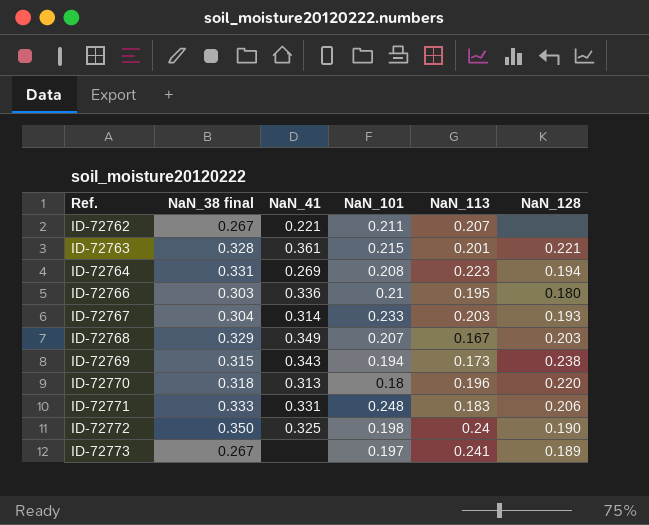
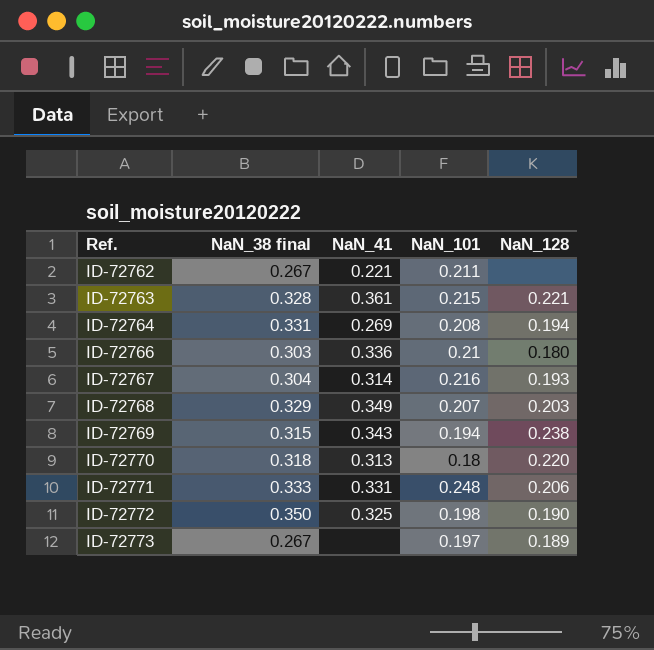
column NaN_113 | position: 5 -> none
ID-72767 | NaN_101: 0.233 -> 0.216

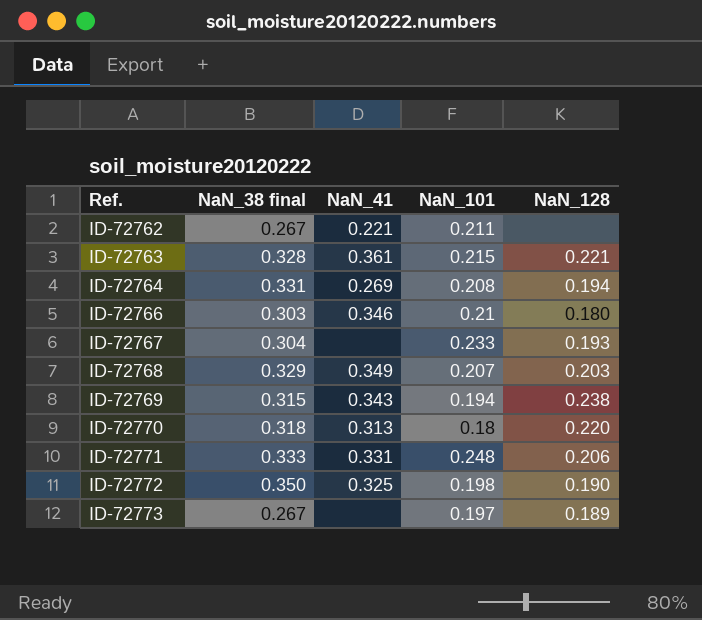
ID-72766 | NaN_41: 0.336 -> 0.346
ID-72767 | NaN_41: 0.314 -> none
ID-72767 | NaN_101: 0.216 -> 0.233

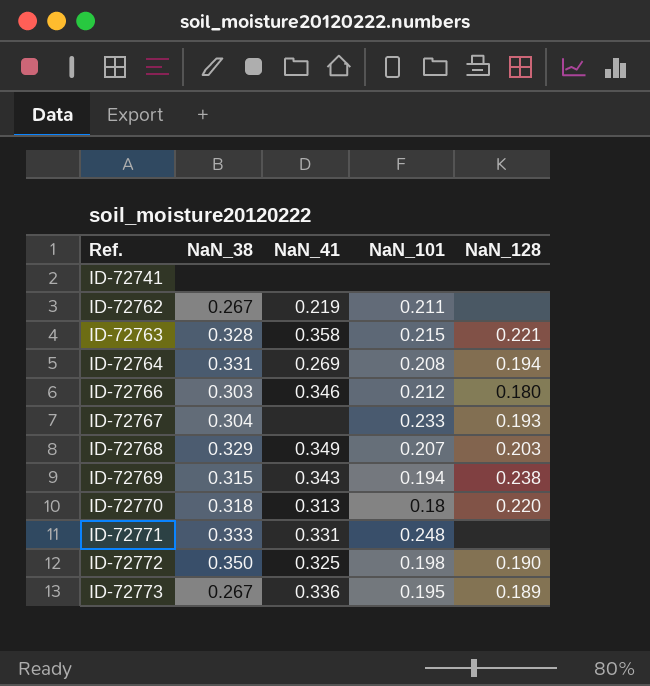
column name: NaN_38 final -> NaN_38
row ID-72741: none -> none | none | none | none
ID-72762 | NaN_41: 0.221 -> 0.219
ID-72763 | NaN_41: 0.361 -> 0.358
ID-72766 | NaN_101: 0.21 -> 0.212
ID-72771 | NaN_128: 0.206 -> none
ID-72773 | NaN_41: none -> 0.336
ID-72773 | NaN_101: 0.197 -> 0.195

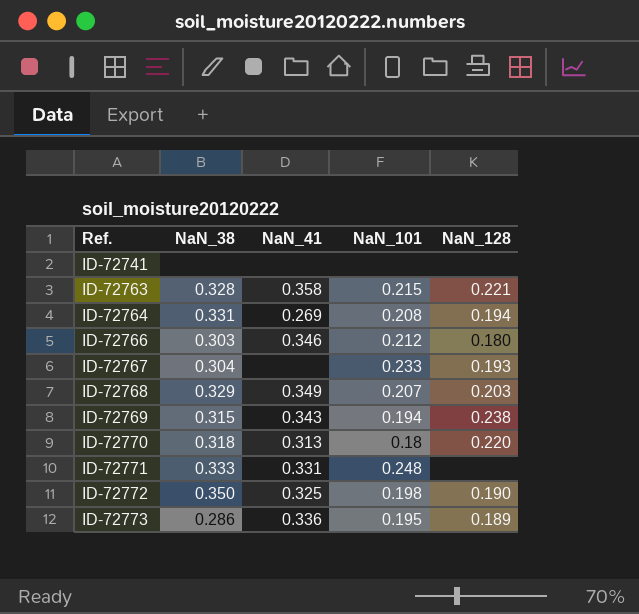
row ID-72762: 0.267 | 0.219 | 0.211 | none -> none
ID-72773 | NaN_38: 0.267 -> 0.286

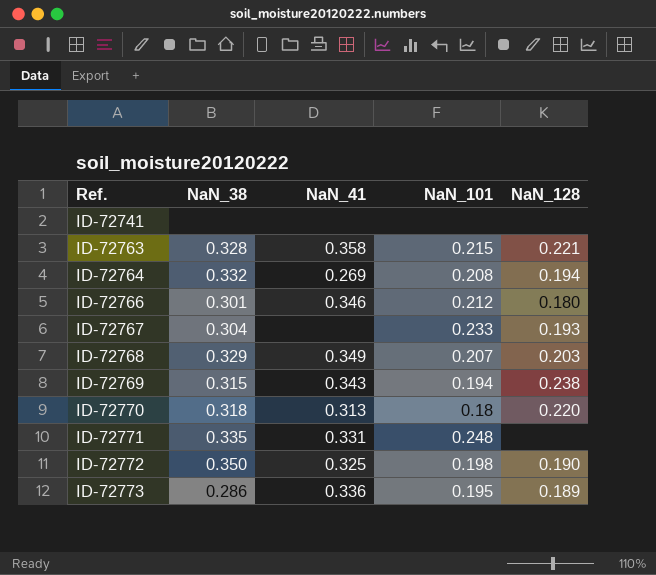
ID-72764 | NaN_38: 0.331 -> 0.332
ID-72766 | NaN_38: 0.303 -> 0.301
ID-72771 | NaN_38: 0.333 -> 0.335

